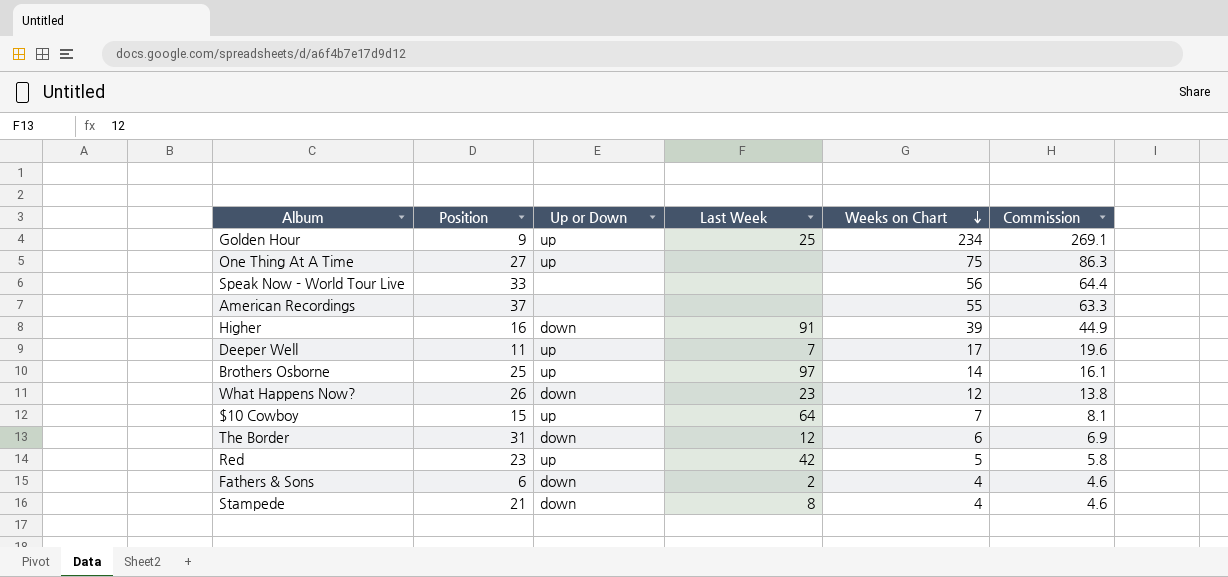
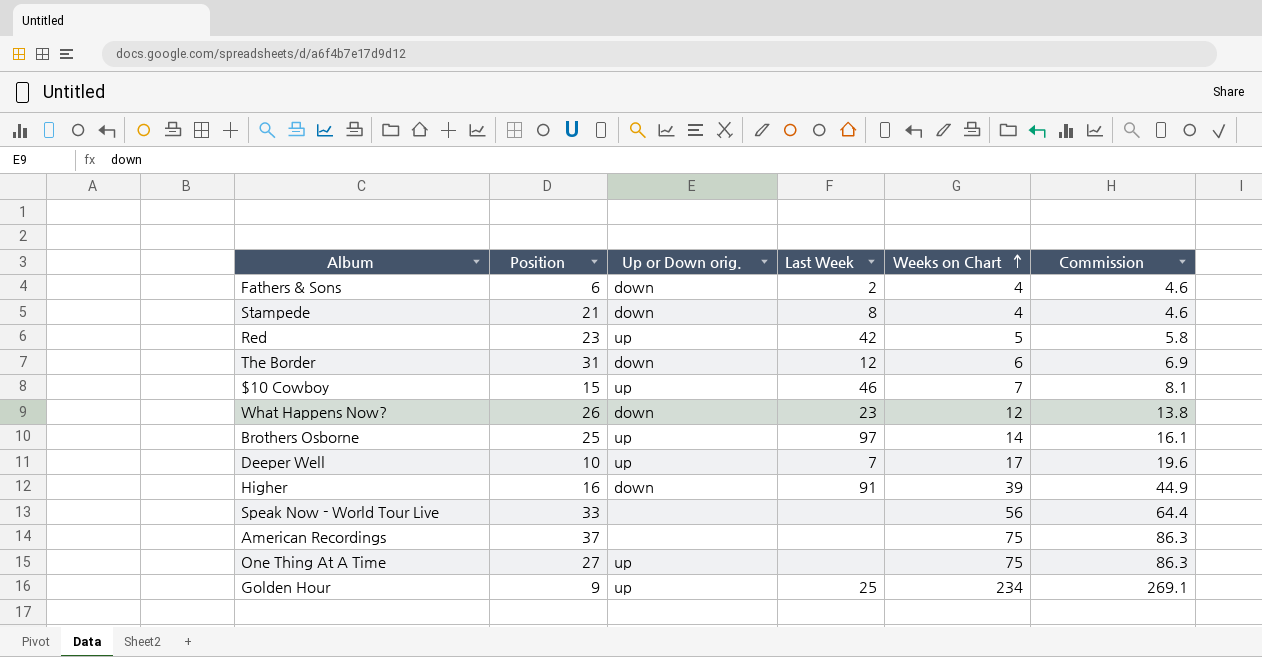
row order: Weeks on Chart descending -> Weeks on Chart ascending
column name: Up or Down -> Up or Down orig.
$10 Cowboy | Last Week: 64 -> 46
Deeper Well | Position: 11 -> 10
American Recordings | Weeks on Chart: 55 -> 75
American Recordings | Commission: 63.3 -> 86.3

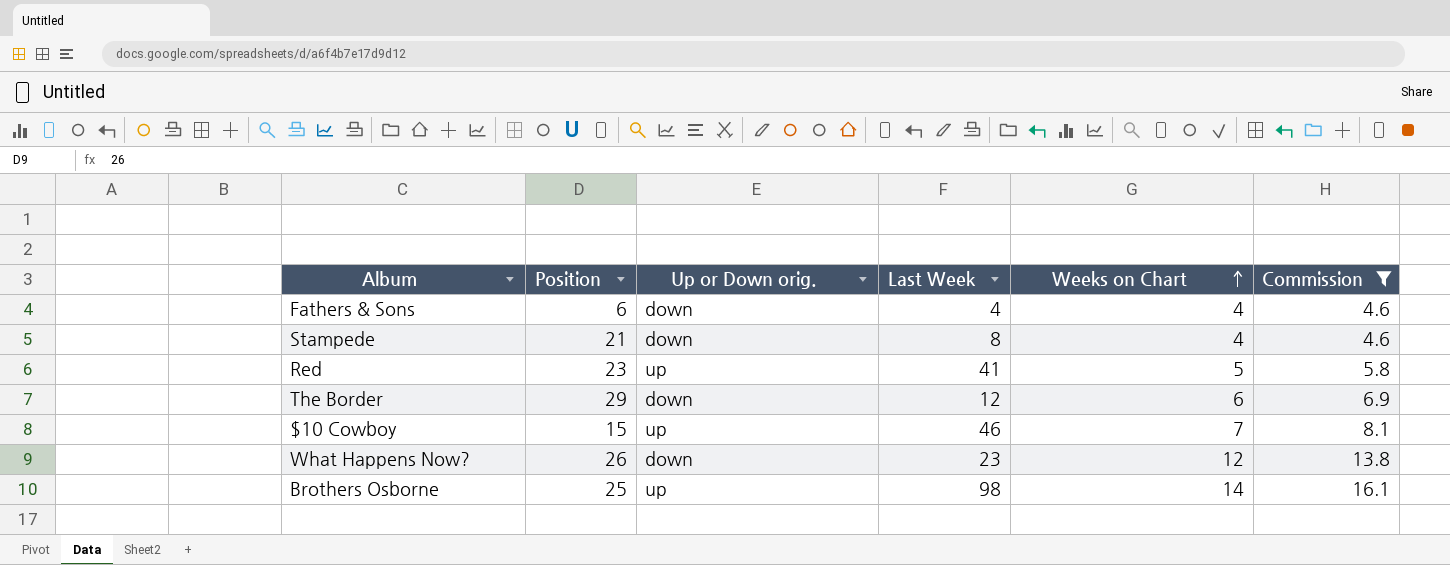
filter: none -> Commission <= 16.1
Fathers & Sons | Last Week: 2 -> 4
Red | Last Week: 42 -> 41
The Border | Position: 31 -> 29
Brothers Osborne | Last Week: 97 -> 98

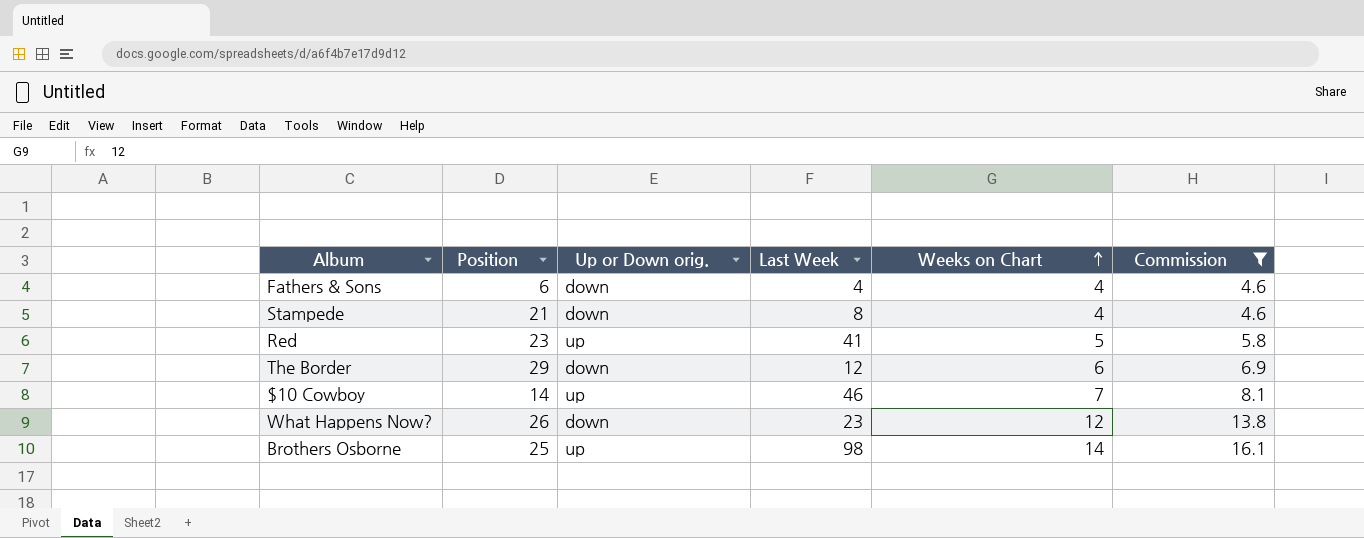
$10 Cowboy | Position: 15 -> 14

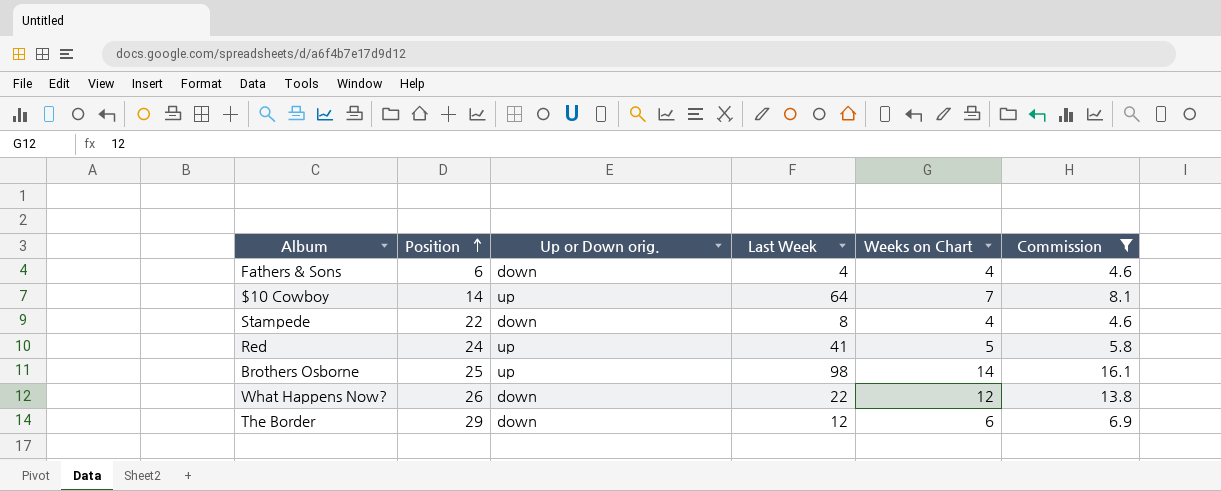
row order: Weeks on Chart ascending -> Position ascending
$10 Cowboy | Last Week: 46 -> 64
Stampede | Position: 21 -> 22
Red | Position: 23 -> 24
What Happens Now? | Last Week: 23 -> 22

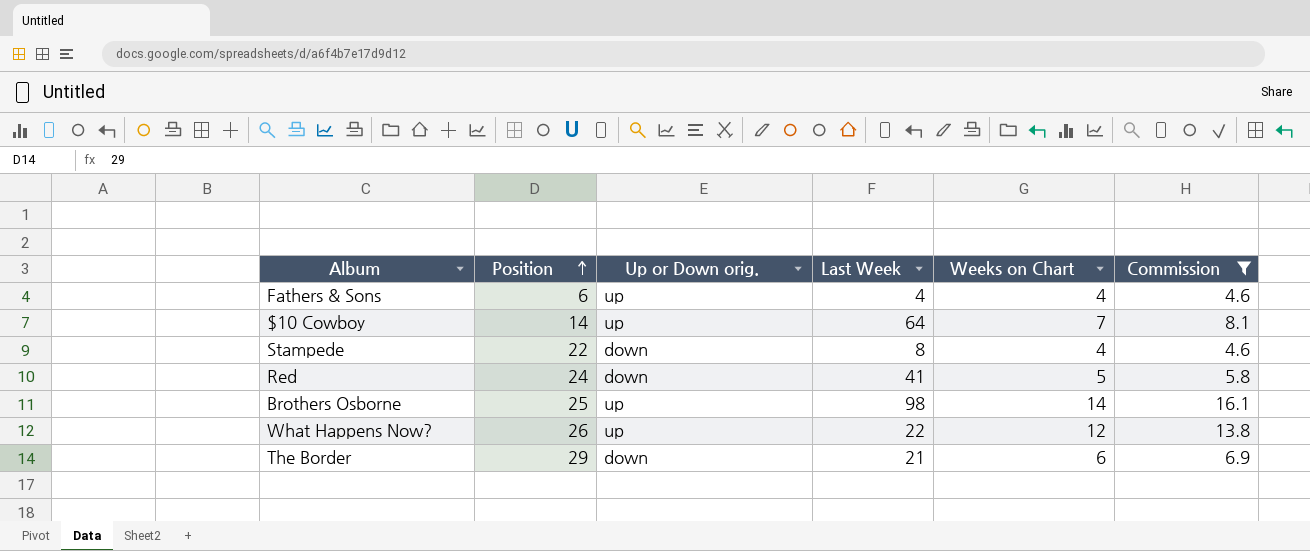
Fathers & Sons | Up or Down orig.: down -> up
Red | Up or Down orig.: up -> down
What Happens Now? | Up or Down orig.: down -> up
The Border | Last Week: 12 -> 21

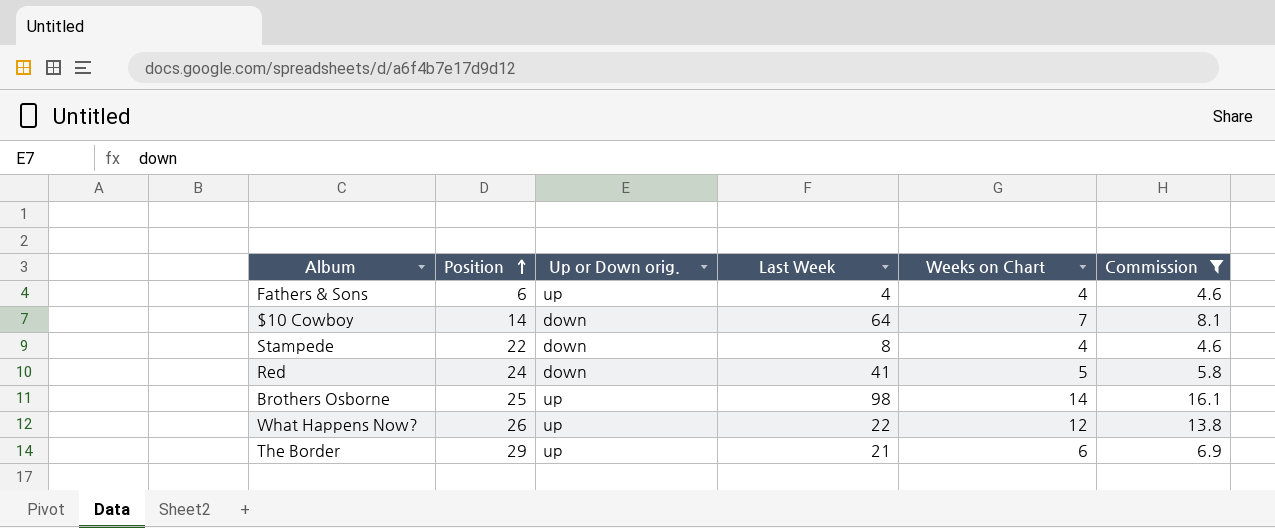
$10 Cowboy | Up or Down orig.: up -> down
The Border | Up or Down orig.: down -> up

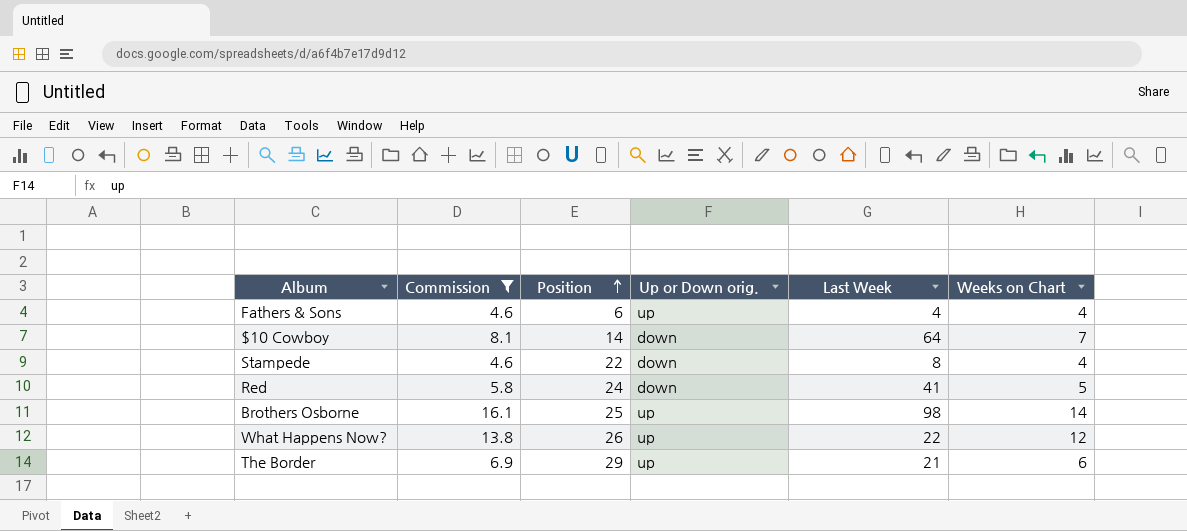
column Commission | position: 6 -> 2

